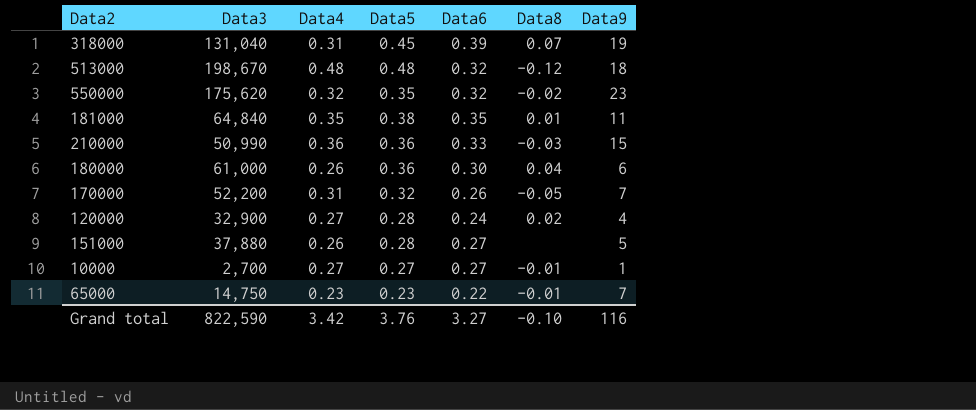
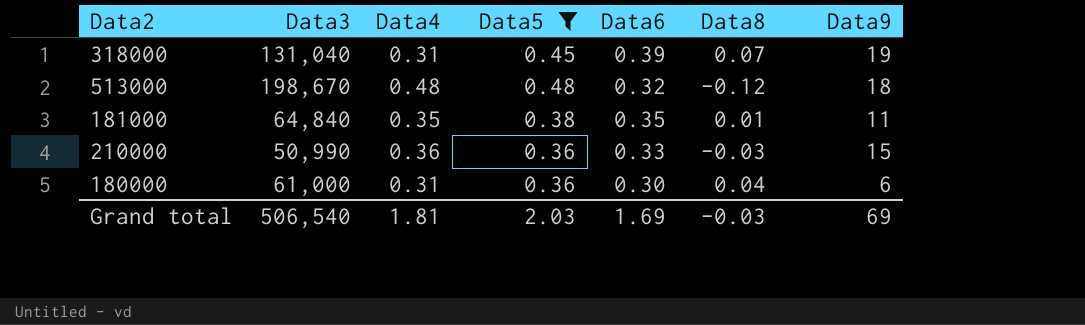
filter: none -> Data5 >= 0.36
180000 | Data4: 0.26 -> 0.31
Grand total | Data3: 822,590 -> 506,540
Grand total | Data4: 3.42 -> 1.81
Grand total | Data5: 3.76 -> 2.03
Grand total | Data6: 3.27 -> 1.69
Grand total | Data8: -0.10 -> -0.03
Grand total | Data9: 116 -> 69

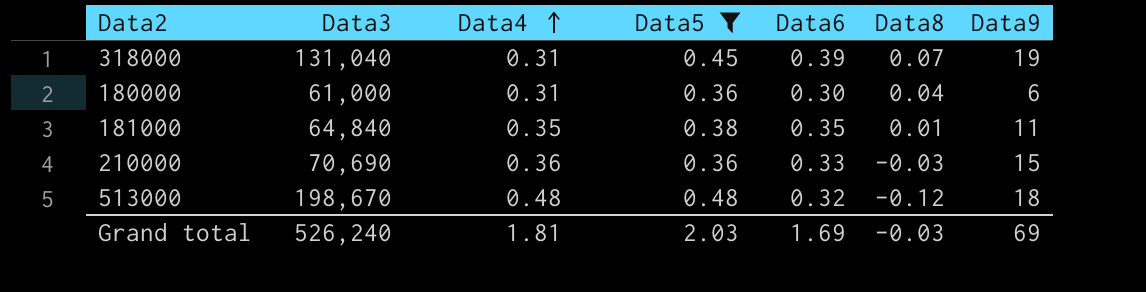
row order: none -> Data4 ascending
210000 | Data3: 50,990 -> 70,690
Grand total | Data3: 506,540 -> 526,240

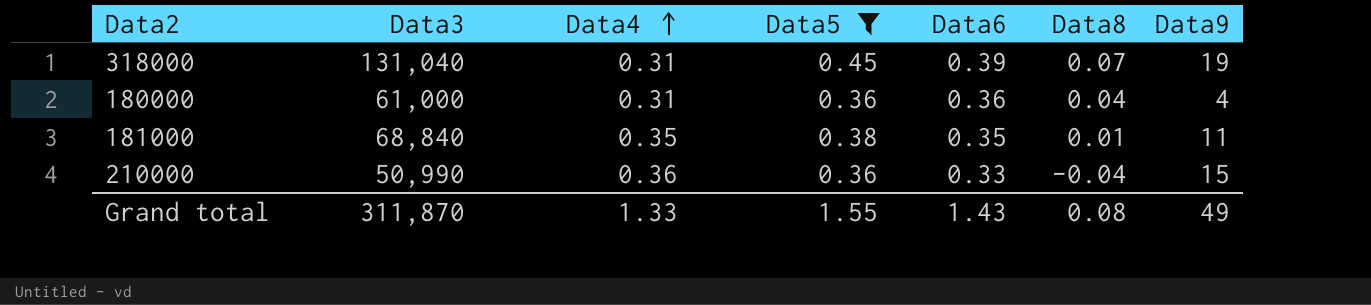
row 513000: 198,670 | 0.48 | 0.48 | 0.32 | -0.12 | 18 -> none
180000 | Data6: 0.30 -> 0.36
180000 | Data9: 6 -> 4
181000 | Data3: 64,840 -> 68,840
210000 | Data3: 70,690 -> 50,990
210000 | Data8: -0.03 -> -0.04
Grand total | Data3: 526,240 -> 311,870
Grand total | Data4: 1.81 -> 1.33
Grand total | Data5: 2.03 -> 1.55
Grand total | Data6: 1.69 -> 1.43
Grand total | Data8: -0.03 -> 0.08
Grand total | Data9: 69 -> 49

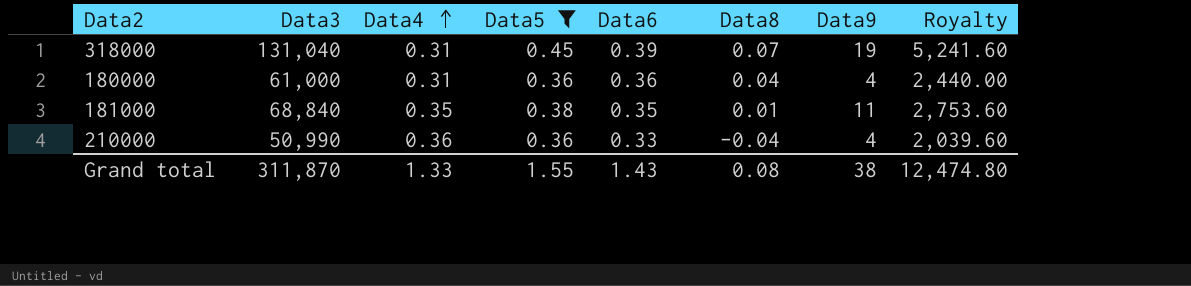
column Royalty | formula: none -> [Data3] * 0.04
210000 | Data9: 15 -> 4
Grand total | Data9: 49 -> 38

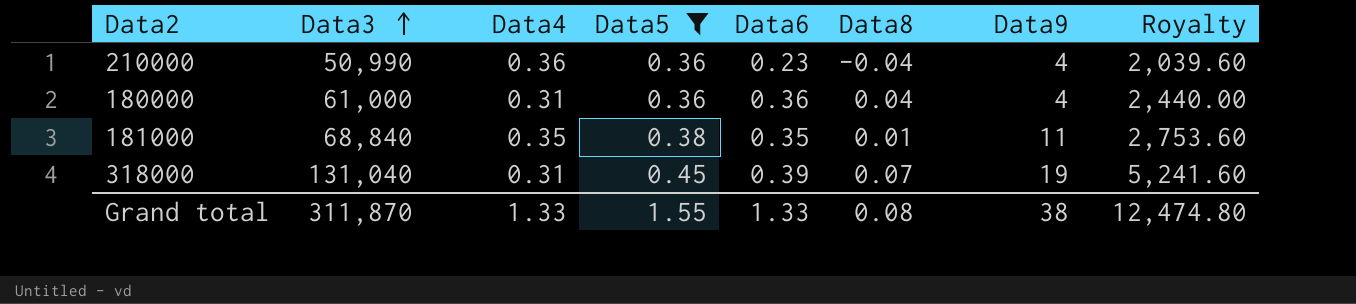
row order: Data4 ascending -> Data3 ascending
210000 | Data6: 0.33 -> 0.23
Grand total | Data6: 1.43 -> 1.33

